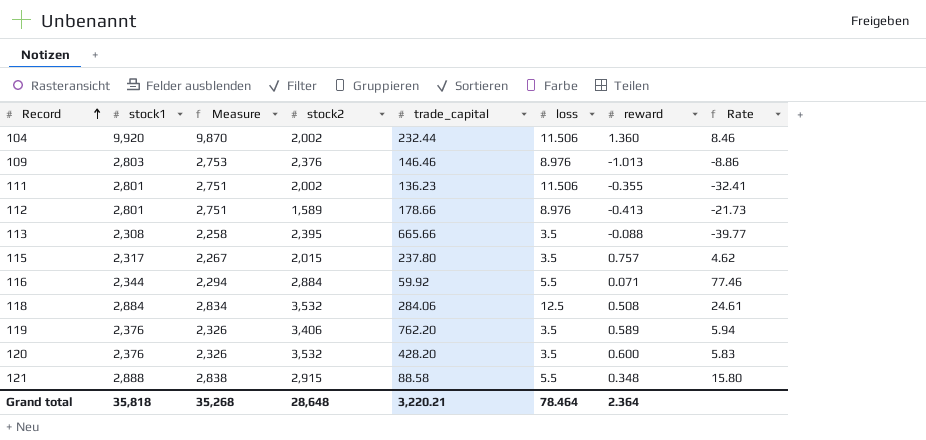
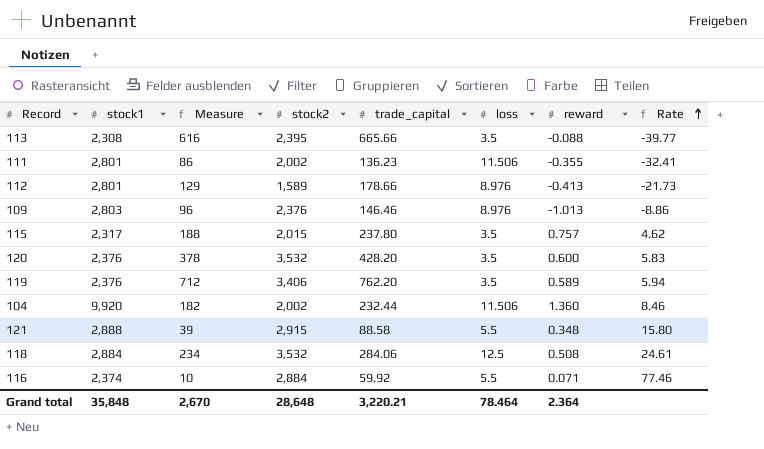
row order: Record ascending -> Rate ascending
column Measure | formula: [stock1] - 50 -> [trade_capital] - 50
116 | stock1: 2,344 -> 2,374
Grand total | stock1: 35,818 -> 35,848
Grand total | Measure: 35,268 -> 2,670

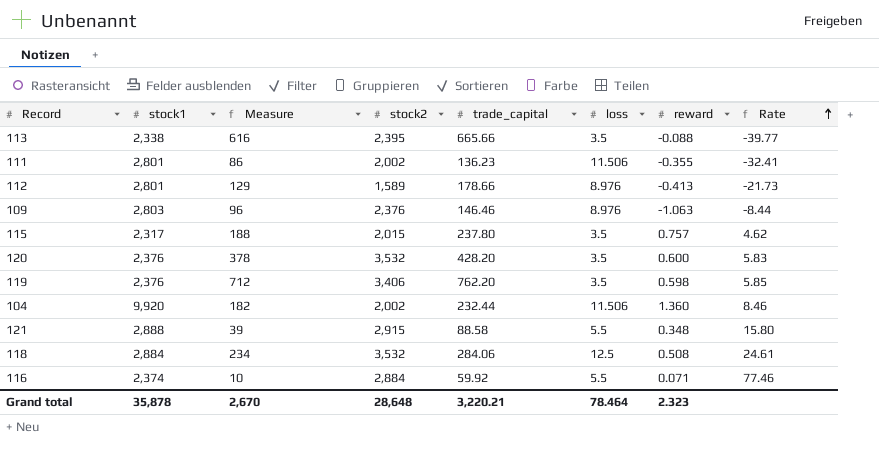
113 | stock1: 2,308 -> 2,338
109 | reward: -1.013 -> -1.063
109 | Rate: -8.86 -> -8.44
119 | reward: 0.589 -> 0.598
119 | Rate: 5.94 -> 5.85
Grand total | stock1: 35,848 -> 35,878
Grand total | reward: 2.364 -> 2.323

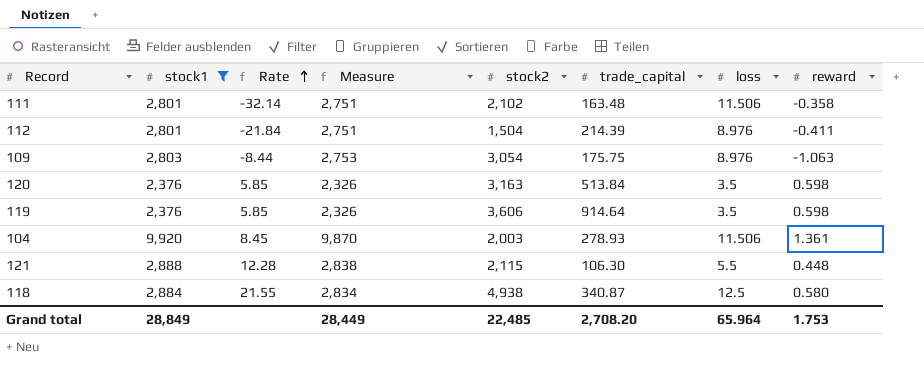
filter: none -> stock1 >= 2,376
column Rate | position: 8 -> 3
column Measure | formula: [trade_capital] - 50 -> [stock1] - 50
111 | Rate: -32.41 -> -32.14
111 | stock2: 2,002 -> 2,102
111 | trade_capital: 136.23 -> 163.48
111 | reward: -0.355 -> -0.358
112 | Rate: -21.73 -> -21.84
112 | stock2: 1,589 -> 1,504
112 | trade_capital: 178.66 -> 214.39
112 | reward: -0.413 -> -0.411
109 | stock2: 2,376 -> 3,054
109 | trade_capital: 146.46 -> 175.75
120 | Rate: 5.83 -> 5.85
120 | stock2: 3,532 -> 3,163
120 | trade_capital: 428.20 -> 513.84
120 | reward: 0.600 -> 0.598
119 | stock2: 3,406 -> 3,606
119 | trade_capital: 762.20 -> 914.64
104 | Rate: 8.46 -> 8.45
104 | stock2: 2,002 -> 2,003
104 | trade_capital: 232.44 -> 278.93
104 | reward: 1.360 -> 1.361
121 | Rate: 15.80 -> 12.28
121 | stock2: 2,915 -> 2,115
121 | trade_capital: 88.58 -> 106.30
121 | reward: 0.348 -> 0.448
118 | Rate: 24.61 -> 21.55
118 | stock2: 3,532 -> 4,938
118 | trade_capital: 284.06 -> 340.87
118 | reward: 0.508 -> 0.580
Grand total | stock1: 35,878 -> 28,849
Grand total | Measure: 2,670 -> 28,449
Grand total | stock2: 28,648 -> 22,485
Grand total | trade_capital: 3,220.21 -> 2,708.20
Grand total | loss: 78.464 -> 65.964
Grand total | reward: 2.323 -> 1.753

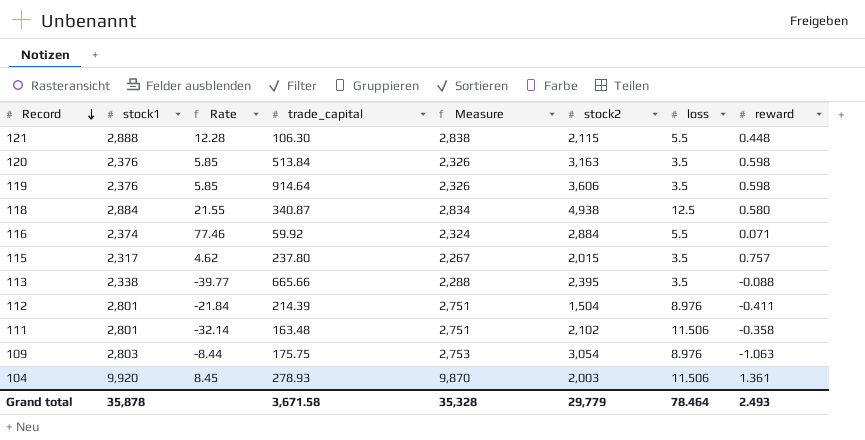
filter: stock1 >= 2,376 -> none
row order: Rate ascending -> Record descending
column trade_capital | position: 6 -> 4
Grand total | stock1: 28,849 -> 35,878
Grand total | trade_capital: 2,708.20 -> 3,671.58
Grand total | Measure: 28,449 -> 35,328
Grand total | stock2: 22,485 -> 29,779
Grand total | loss: 65.964 -> 78.464
Grand total | reward: 1.753 -> 2.493

